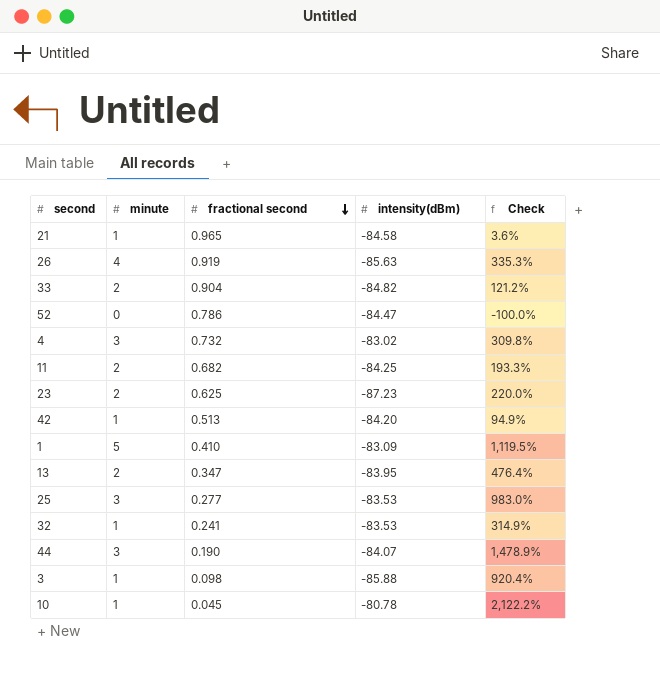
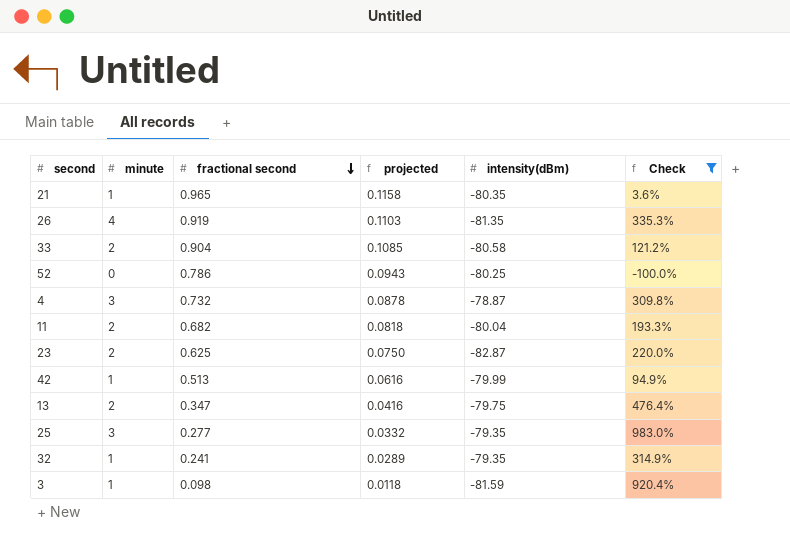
filter: none -> Check <= 983.0%
column projected | formula: none -> [fractional second] * 0.12
21 | intensity(dBm): -84.58 -> -80.35
26 | intensity(dBm): -85.63 -> -81.35
33 | intensity(dBm): -84.82 -> -80.58
52 | intensity(dBm): -84.47 -> -80.25
4 | intensity(dBm): -83.02 -> -78.87
11 | intensity(dBm): -84.25 -> -80.04
23 | intensity(dBm): -87.23 -> -82.87
42 | intensity(dBm): -84.20 -> -79.99
13 | intensity(dBm): -83.95 -> -79.75
25 | intensity(dBm): -83.53 -> -79.35
32 | intensity(dBm): -83.53 -> -79.35
3 | intensity(dBm): -85.88 -> -81.59

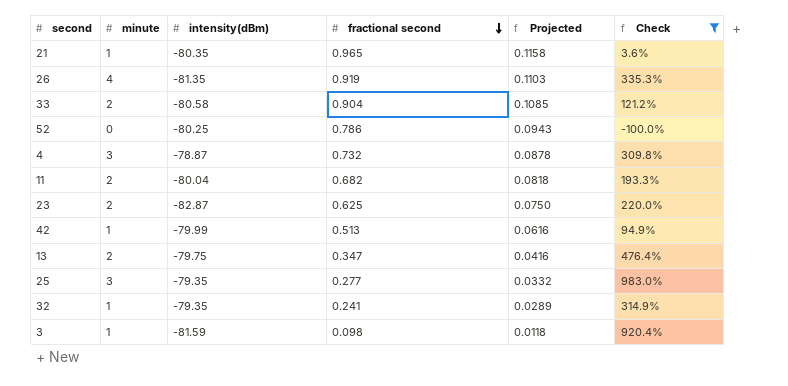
column intensity(dBm) | position: 5 -> 3
column name: projected -> Projected

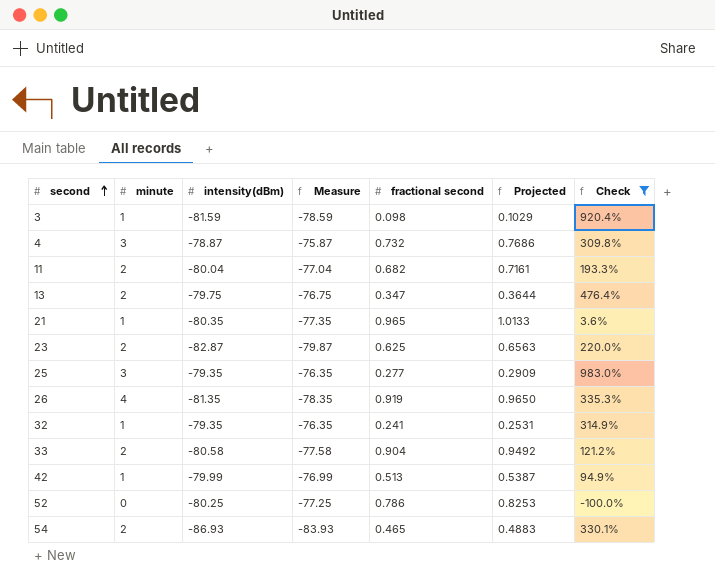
row order: fractional second descending -> second ascending
column Measure | formula: none -> [intensity(dBm)] + 3
column Projected | formula: [fractional second] * 0.12 -> [fractional second] * 1.05
row 54: none -> 2 | -86.93 | -83.93 | 0.465 | 0.4883 | 330.1%

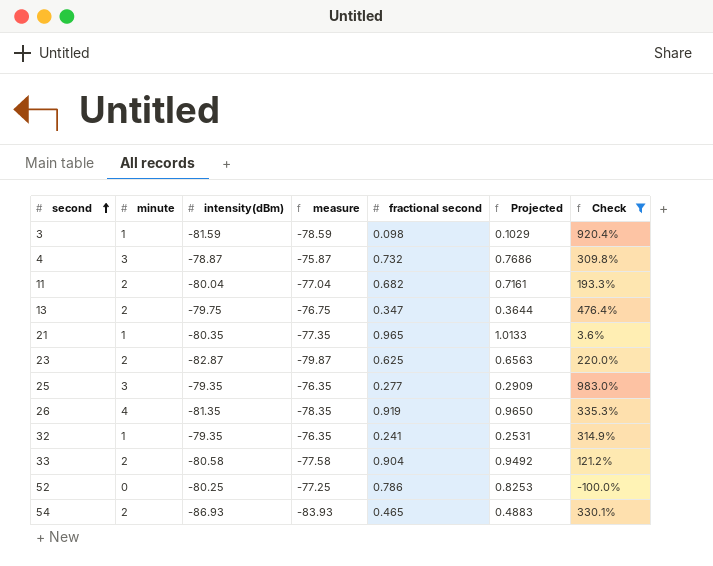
column name: Measure -> measure
row 42: 1 | -79.99 | -76.99 | 0.513 | 0.5387 | 94.9% -> none

